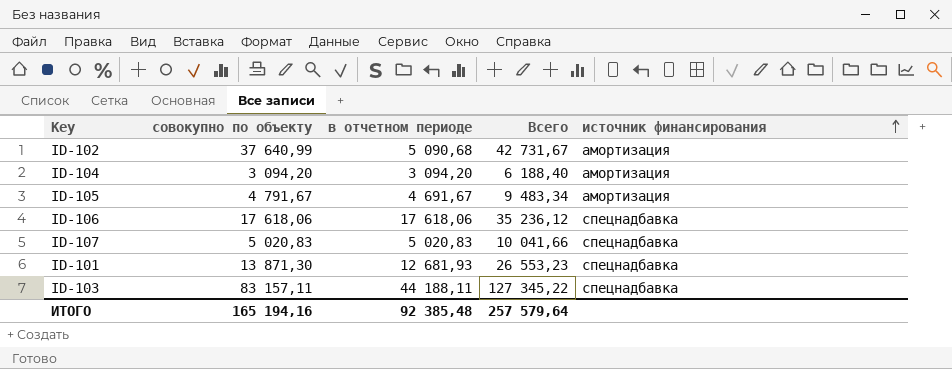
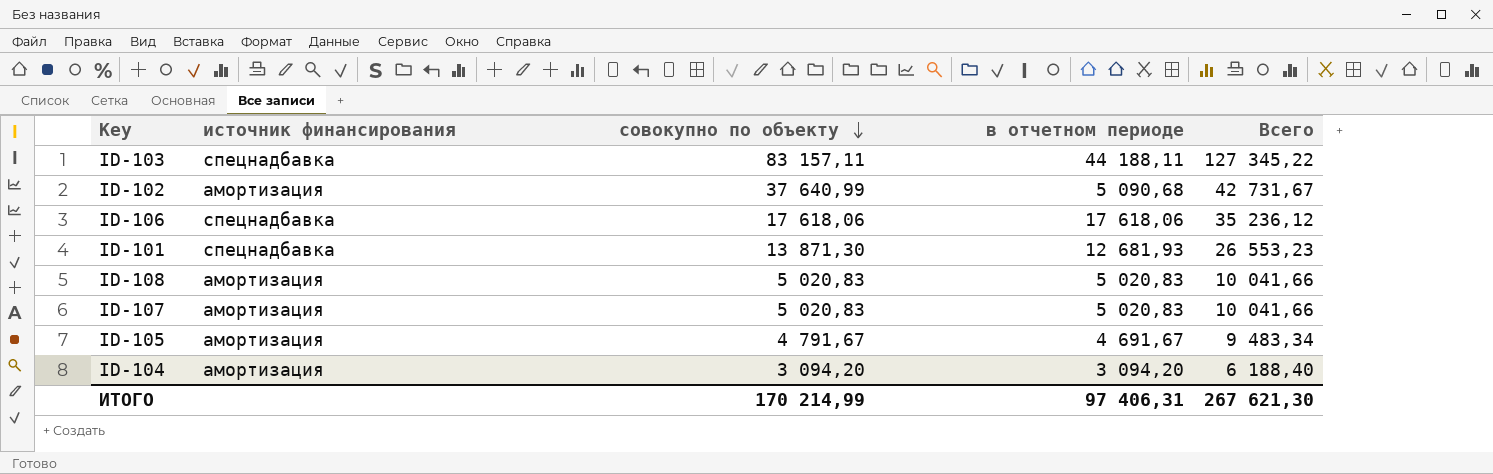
row order: источник финансирования ascending -> совокупно по объекту descending
column источник финансирования | position: 5 -> 2
row ID-108: none -> амортизация | 5 020,83 | 5 020,83 | 10 041,66
ID-107 | источник финансирования: спецнадбавка -> амортизация
ИТОГО | совокупно по объекту: 165 194,16 -> 170 214,99
ИТОГО | в отчетном периоде: 92 385,48 -> 97 406,31
ИТОГО | Всего: 257 579,64 -> 267 621,30

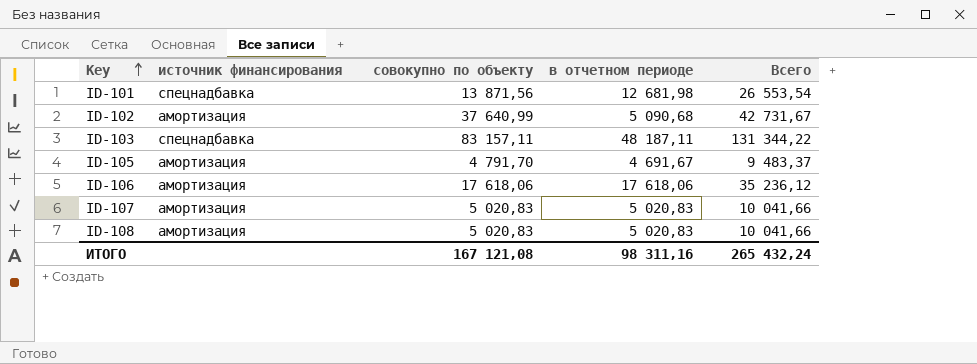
row order: совокупно по объекту descending -> Key ascending
row ID-104: амортизация | 3 094,20 | 3 094,20 | 6 188,40 -> none
ID-101 | совокупно по объекту: 13 871,30 -> 13 871,56
ID-101 | в отчетном периоде: 12 681,93 -> 12 681,98
ID-101 | Всего: 26 553,23 -> 26 553,54
ID-103 | в отчетном периоде: 44 188,11 -> 48 187,11
ID-103 | Всего: 127 345,22 -> 131 344,22
ID-105 | совокупно по объекту: 4 791,67 -> 4 791,70
ID-105 | Всего: 9 483,34 -> 9 483,37
ID-106 | источник финансирования: спецнадбавка -> амортизация
ИТОГО | совокупно по объекту: 170 214,99 -> 167 121,08
ИТОГО | в отчетном периоде: 97 406,31 -> 98 311,16
ИТОГО | Всего: 267 621,30 -> 265 432,24

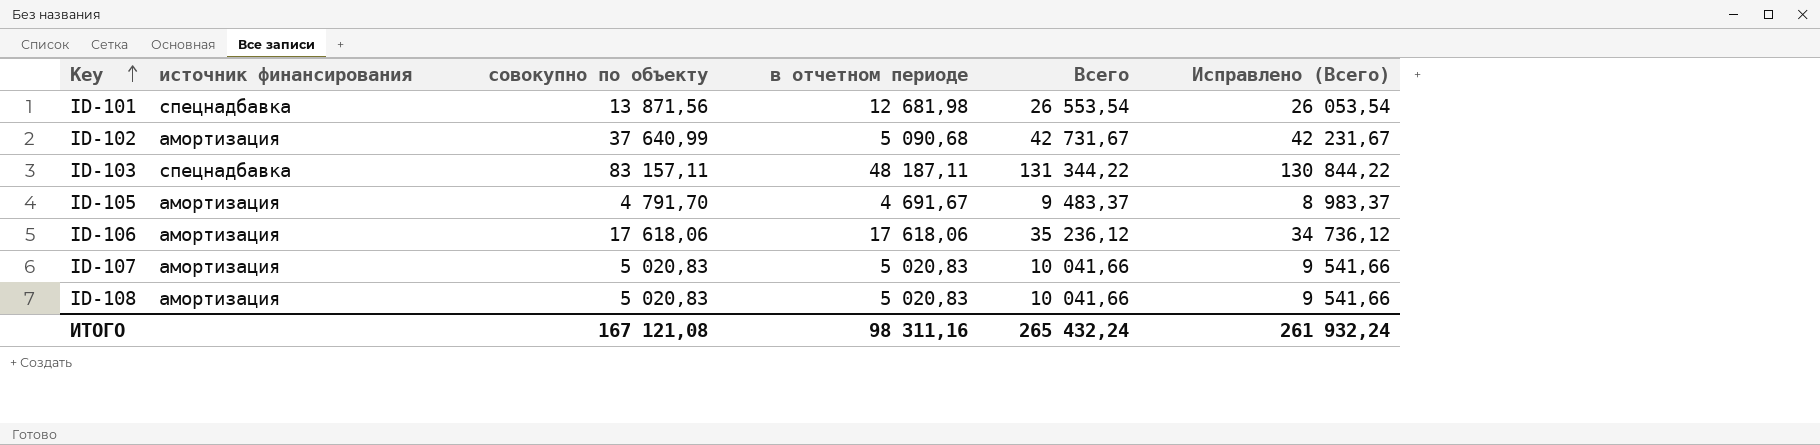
column Исправлено (Всего) | formula: none -> [Всего] - 500

